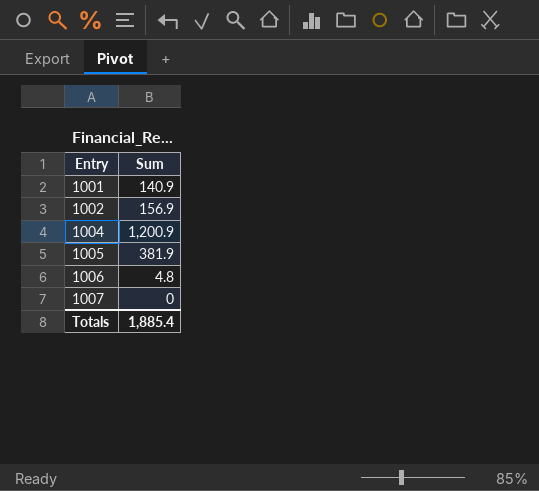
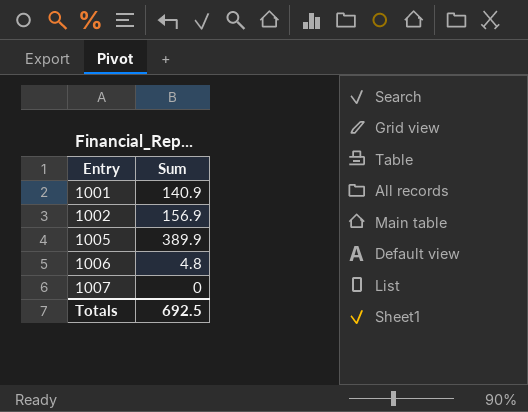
row 1004: 1,200.9 -> none
1005 | Sum: 381.9 -> 389.9
Totals | Sum: 1,885.4 -> 692.5

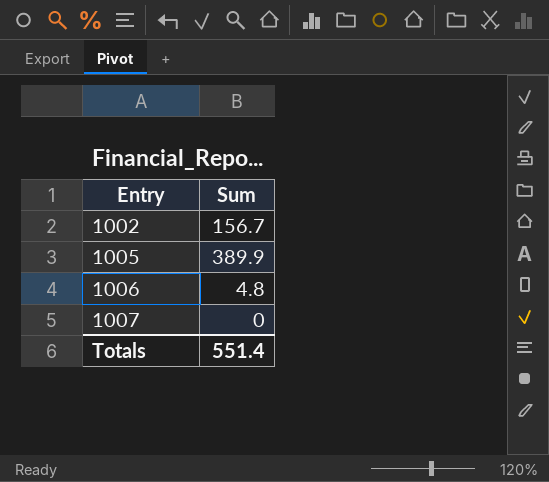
row 1001: 140.9 -> none
1002 | Sum: 156.9 -> 156.7
Totals | Sum: 692.5 -> 551.4

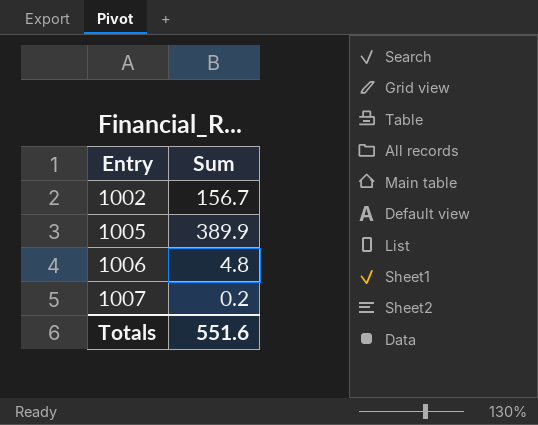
1007 | Sum: 0 -> 0.2
Totals | Sum: 551.4 -> 551.6

